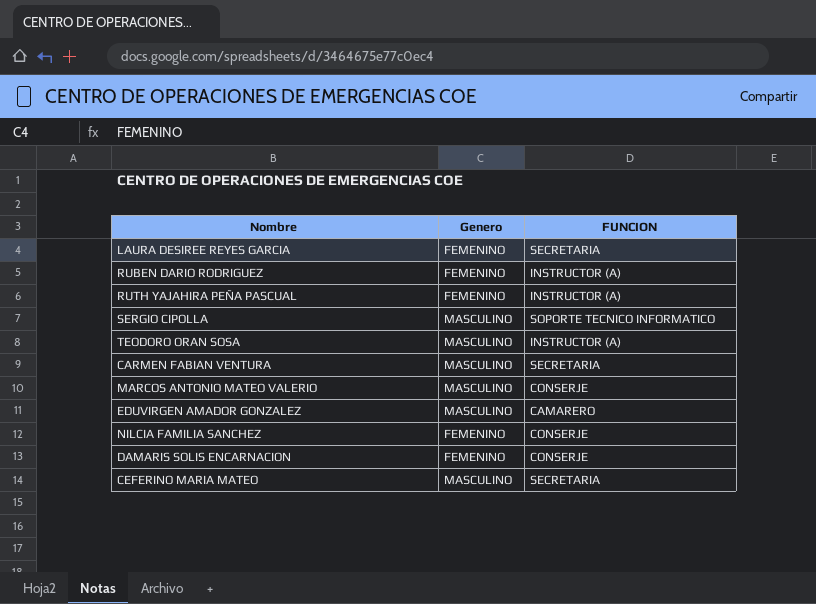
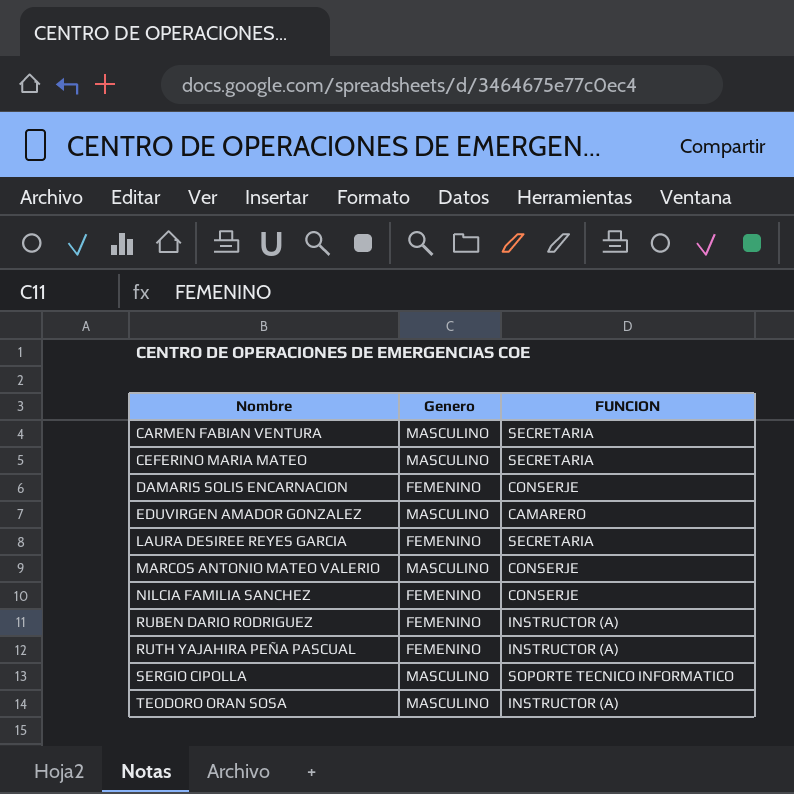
row order: none -> Nombre ascending

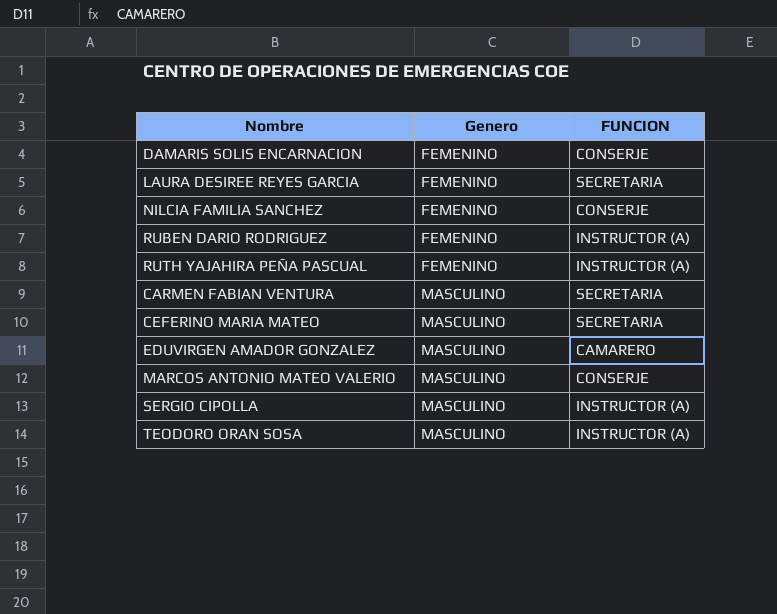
row order: Nombre ascending -> Genero ascending
SERGIO CIPOLLA | FUNCION: SOPORTE TECNICO INFORMATICO -> INSTRUCTOR (A)

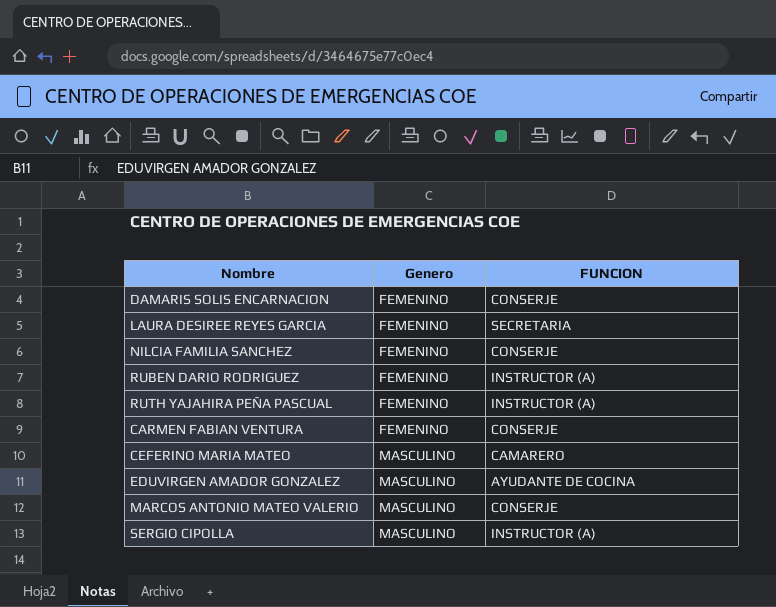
row TEODORO ORAN SOSA: MASCULINO | INSTRUCTOR (A) -> none
CARMEN FABIAN VENTURA | Genero: MASCULINO -> FEMENINO
CARMEN FABIAN VENTURA | FUNCION: SECRETARIA -> CONSERJE
CEFERINO MARIA MATEO | FUNCION: SECRETARIA -> CAMARERO
EDUVIRGEN AMADOR GONZALEZ | FUNCION: CAMARERO -> AYUDANTE DE COCINA

